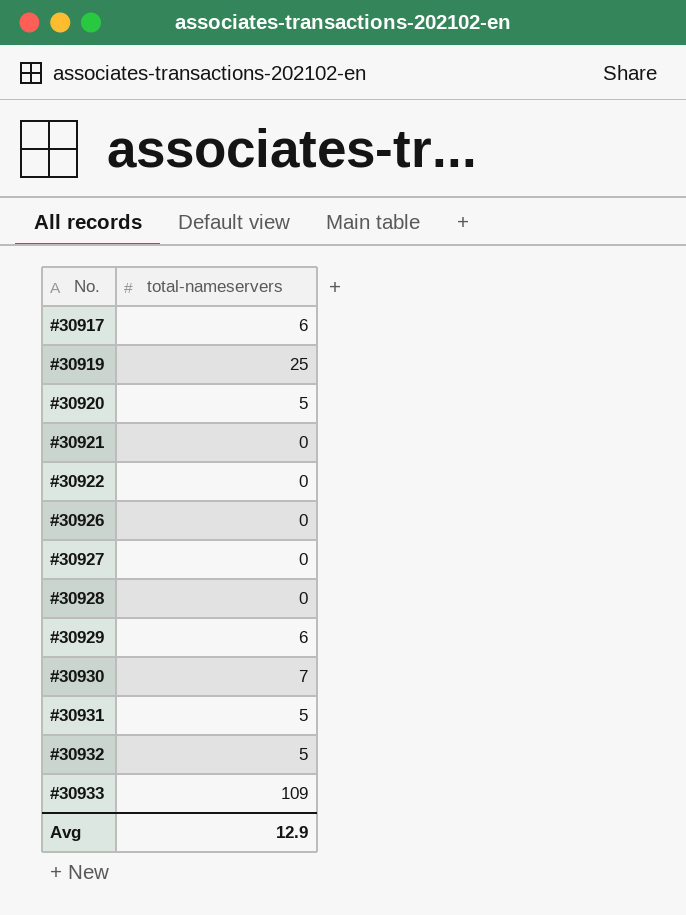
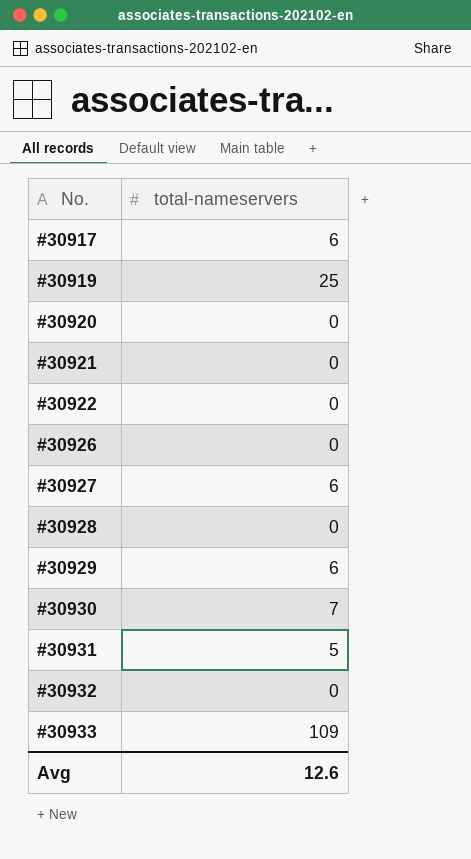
#30920 | total-nameservers: 5 -> 0
#30927 | total-nameservers: 0 -> 6
#30932 | total-nameservers: 5 -> 0
Avg | total-nameservers: 12.9 -> 12.6

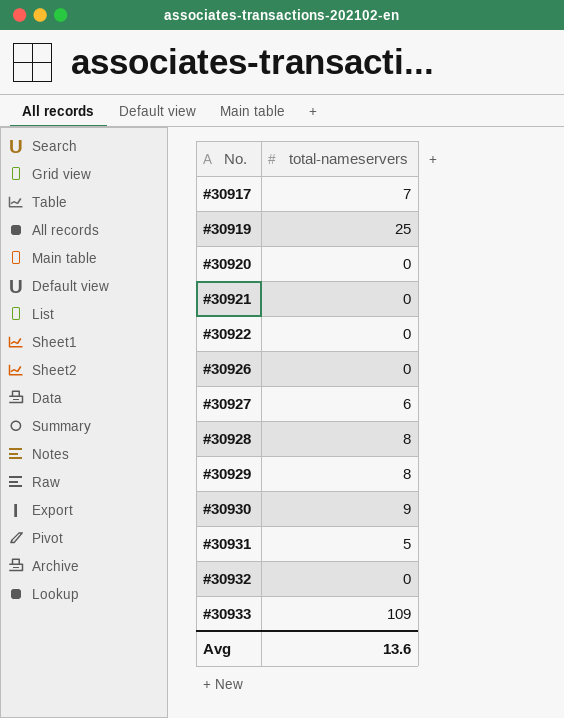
#30917 | total-nameservers: 6 -> 7
#30928 | total-nameservers: 0 -> 8
#30929 | total-nameservers: 6 -> 8
#30930 | total-nameservers: 7 -> 9
Avg | total-nameservers: 12.6 -> 13.6

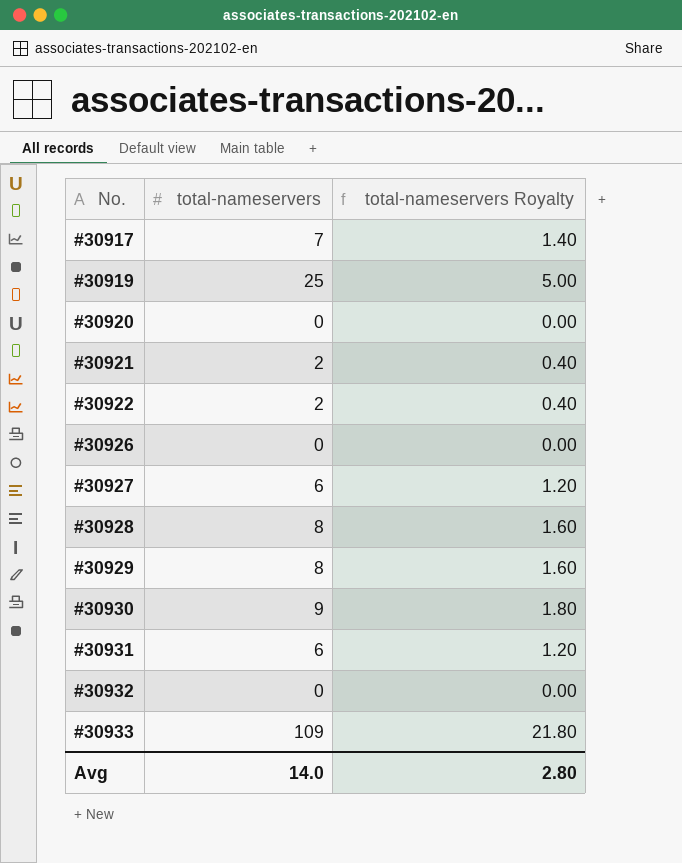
column total-nameservers Royalty | formula: none -> [total-nameservers] * 0.2
#30921 | total-nameservers: 0 -> 2
#30922 | total-nameservers: 0 -> 2
#30931 | total-nameservers: 5 -> 6
Avg | total-nameservers: 13.6 -> 14.0

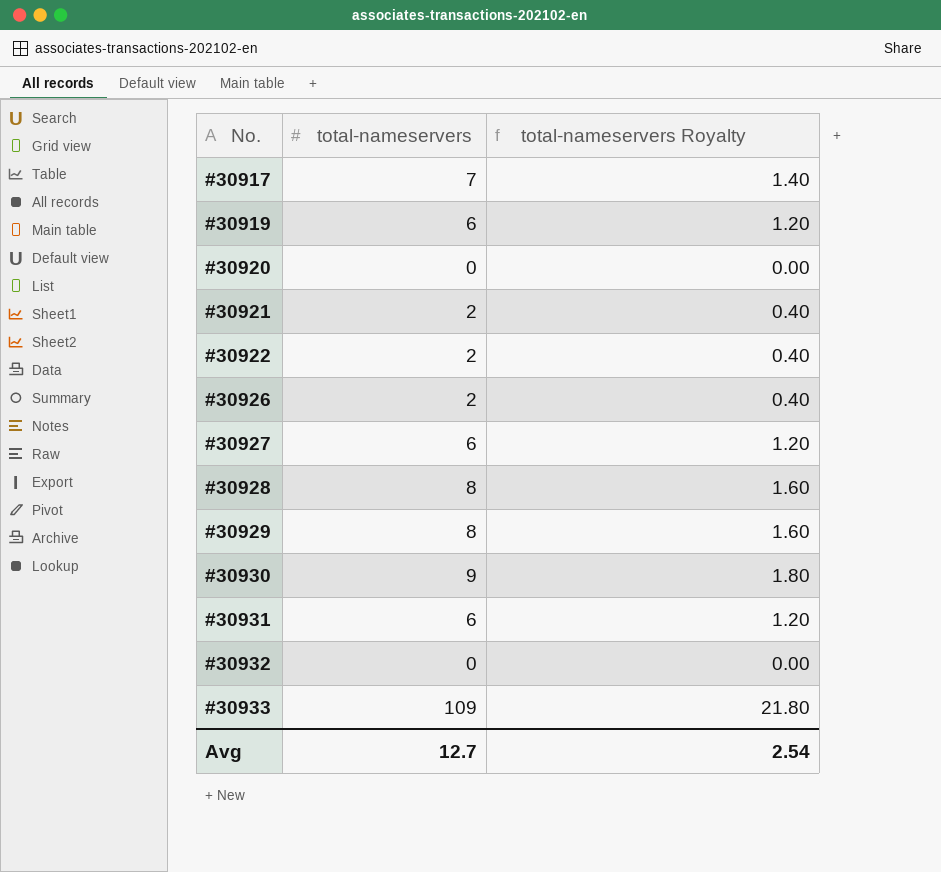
#30919 | total-nameservers: 25 -> 6
#30919 | total-nameservers Royalty: 5.00 -> 1.20
#30926 | total-nameservers: 0 -> 2
#30926 | total-nameservers Royalty: 0.00 -> 0.40
Avg | total-nameservers: 14.0 -> 12.7
Avg | total-nameservers Royalty: 2.80 -> 2.54

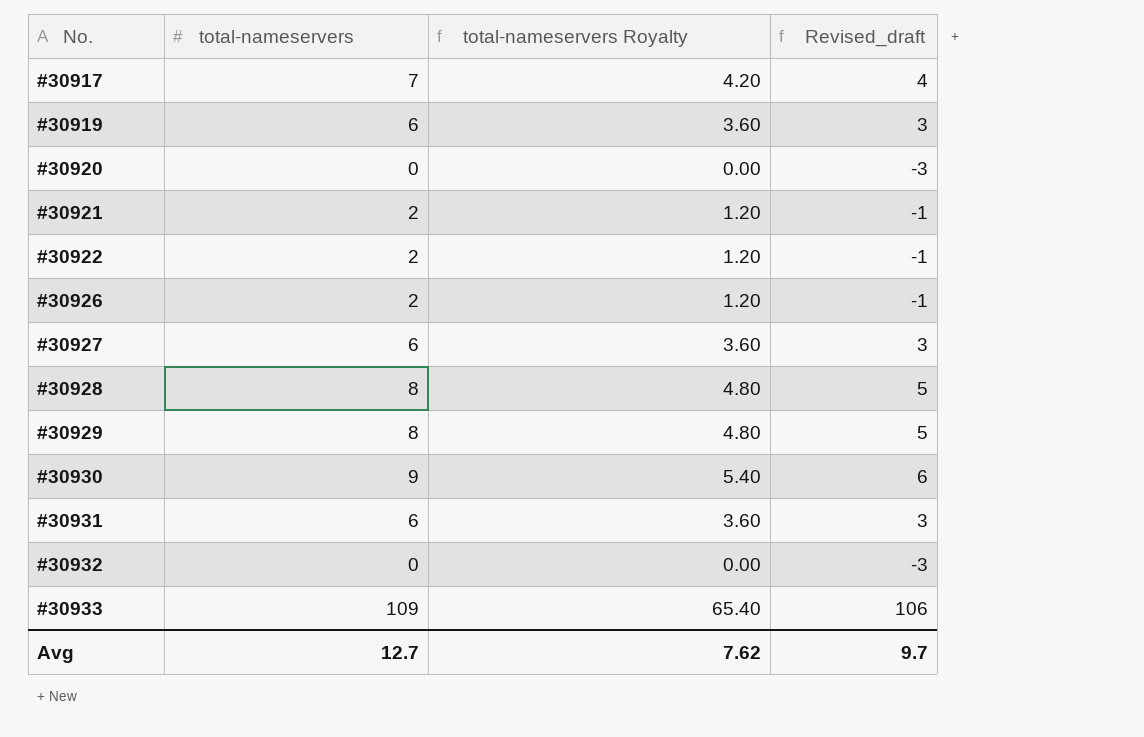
column total-nameservers Royalty | formula: [total-nameservers] * 0.2 -> [total-nameservers] * 0.6
column Revised_draft | formula: none -> [total-nameservers] - 3
Avg | total-nameservers Royalty: 2.54 -> 7.62

